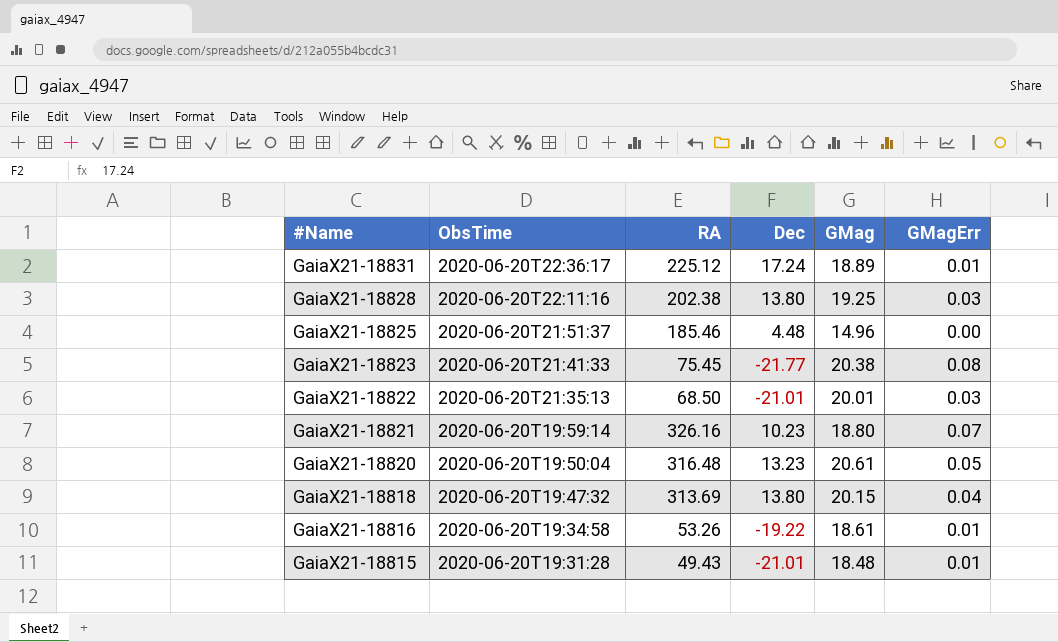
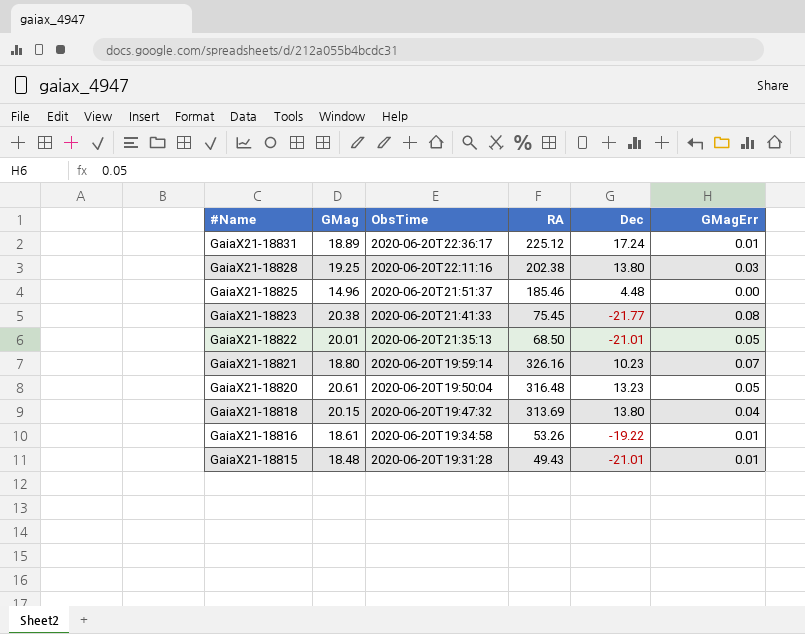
column GMag | position: 5 -> 2
GaiaX21-18822 | GMagErr: 0.03 -> 0.05

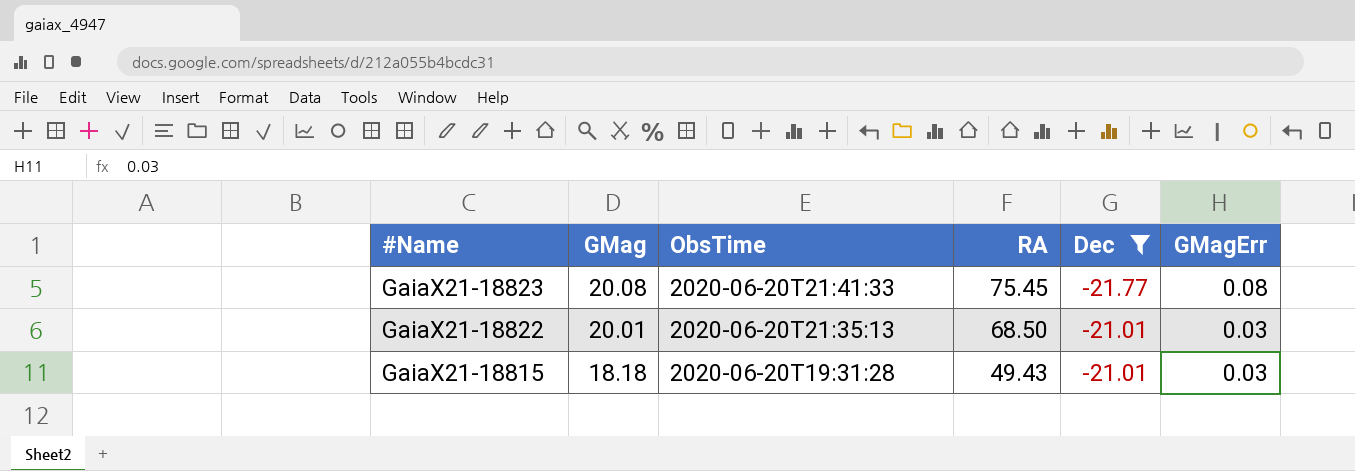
filter: none -> Dec <= -21.01
GaiaX21-18823 | GMag: 20.38 -> 20.08
GaiaX21-18822 | GMagErr: 0.05 -> 0.03
GaiaX21-18815 | GMag: 18.48 -> 18.18
GaiaX21-18815 | GMagErr: 0.01 -> 0.03

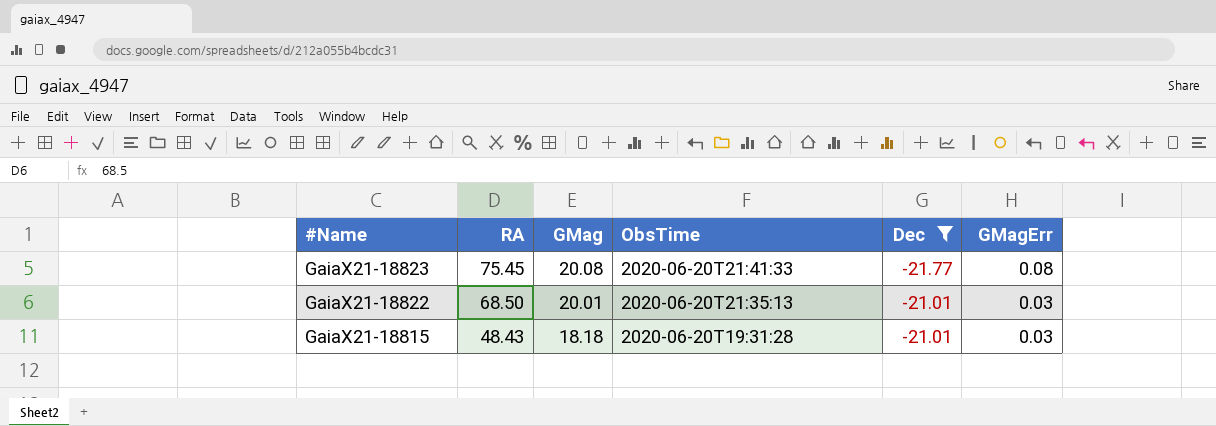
column RA | position: 4 -> 2
GaiaX21-18815 | RA: 49.43 -> 48.43

